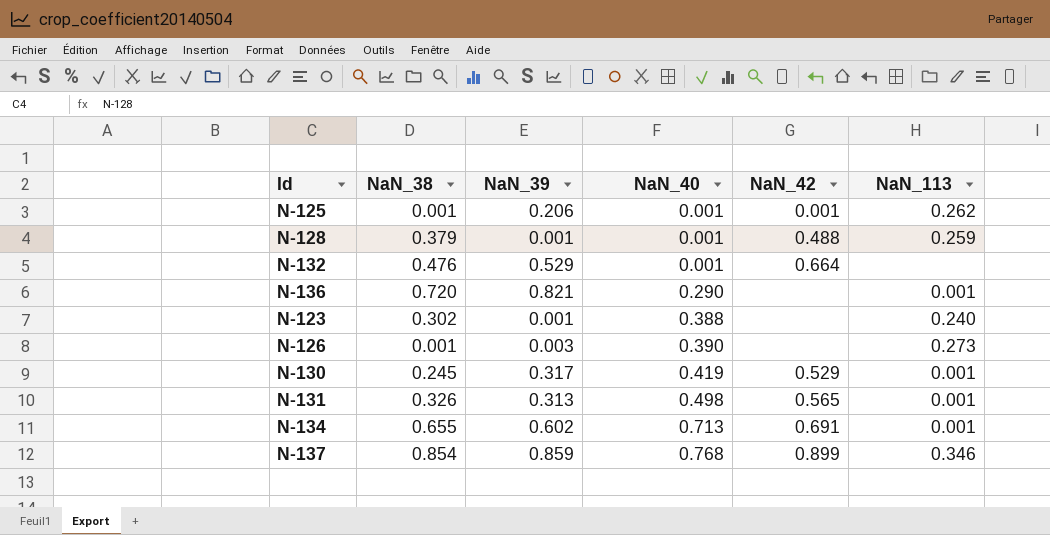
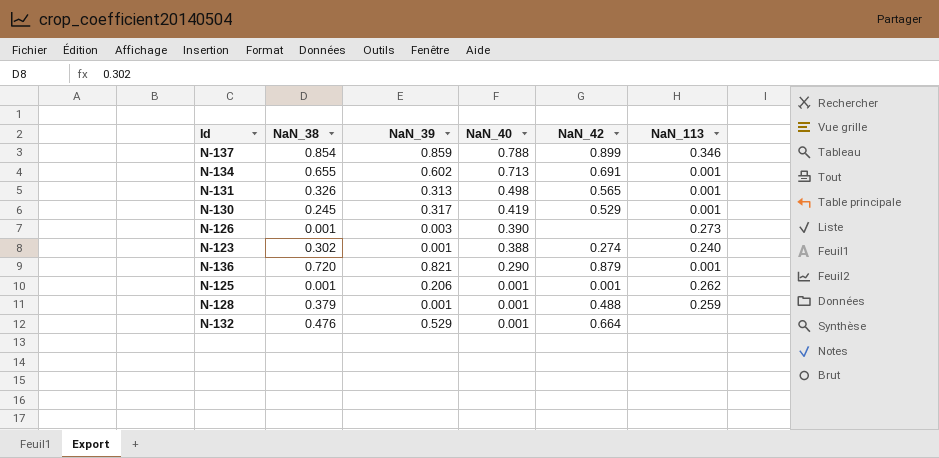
row order: NaN_40 ascending -> NaN_40 descending
N-137 | NaN_40: 0.768 -> 0.788
N-123 | NaN_42: none -> 0.274
N-136 | NaN_42: none -> 0.879

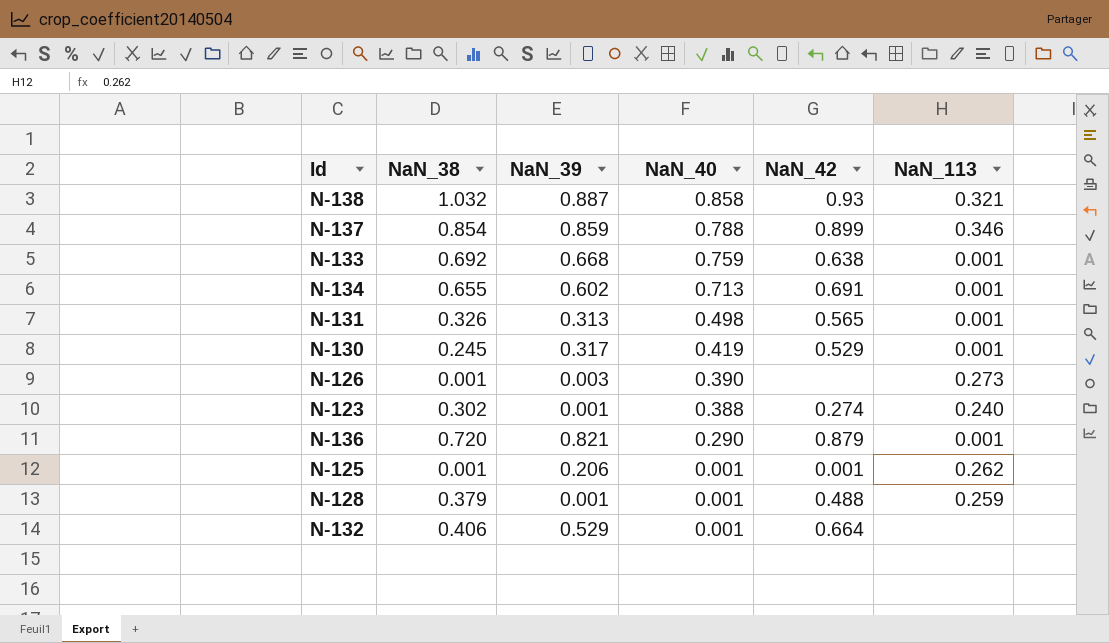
row N-138: none -> 1.032 | 0.887 | 0.858 | 0.93 | 0.321
row N-133: none -> 0.692 | 0.668 | 0.759 | 0.638 | 0.001
N-132 | NaN_38: 0.476 -> 0.406

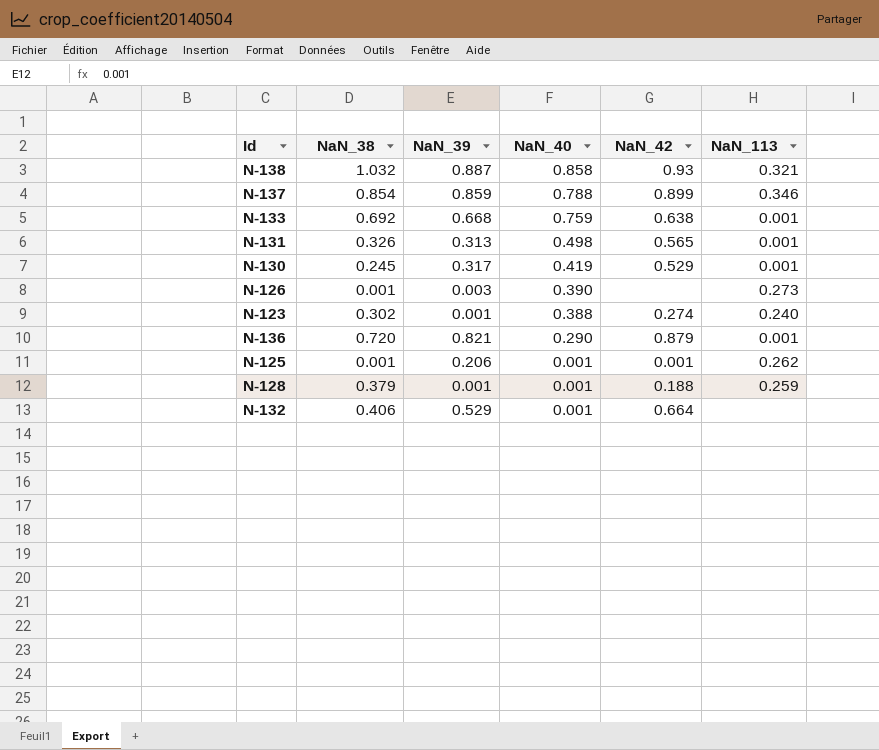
row N-134: 0.655 | 0.602 | 0.713 | 0.691 | 0.001 -> none
N-128 | NaN_42: 0.488 -> 0.188

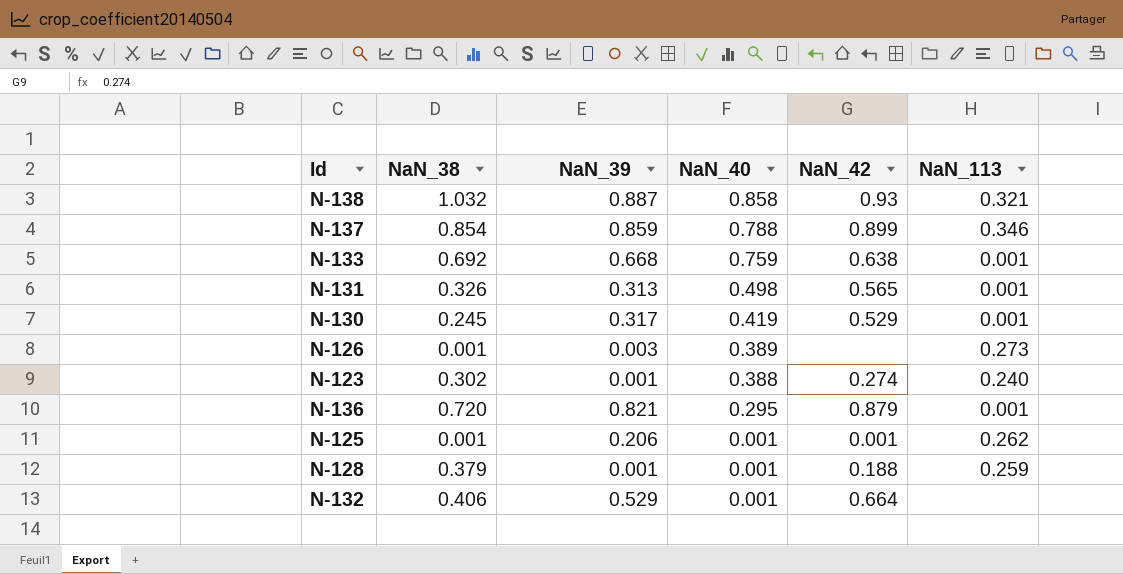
N-126 | NaN_40: 0.390 -> 0.389
N-136 | NaN_40: 0.290 -> 0.295

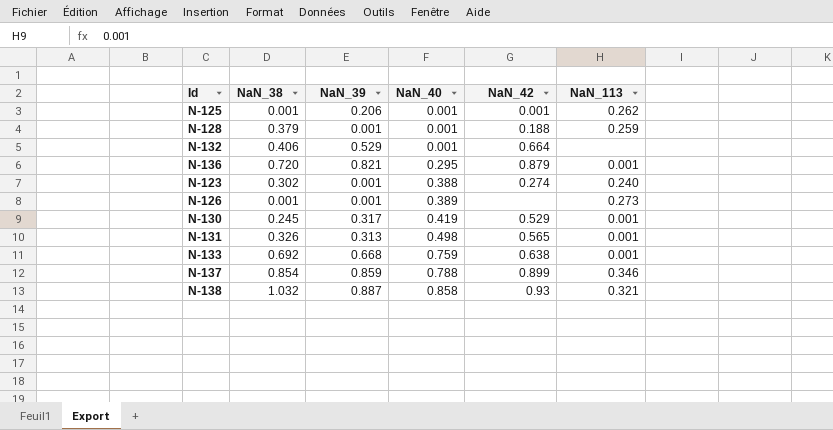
row order: NaN_40 descending -> NaN_40 ascending
N-126 | NaN_39: 0.003 -> 0.001

